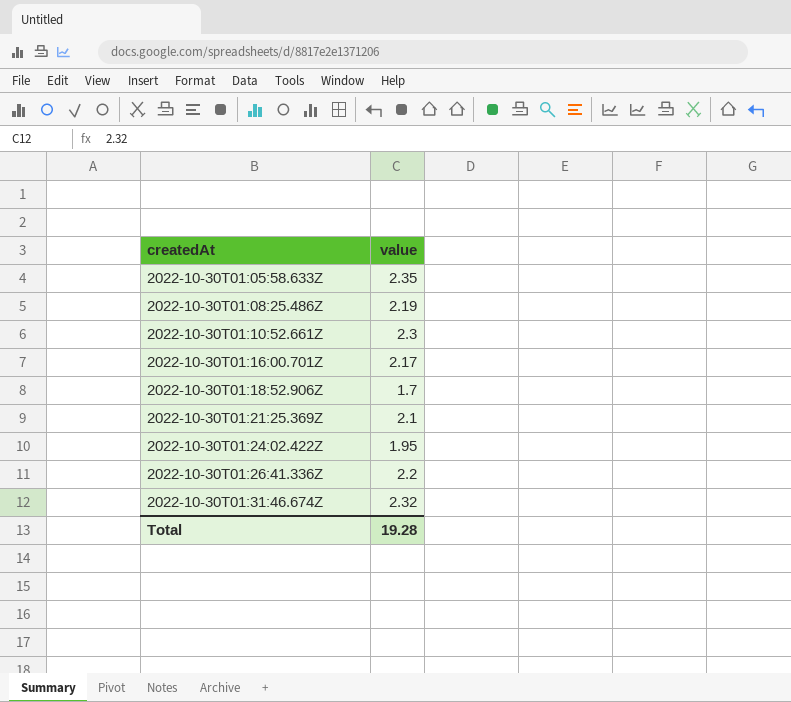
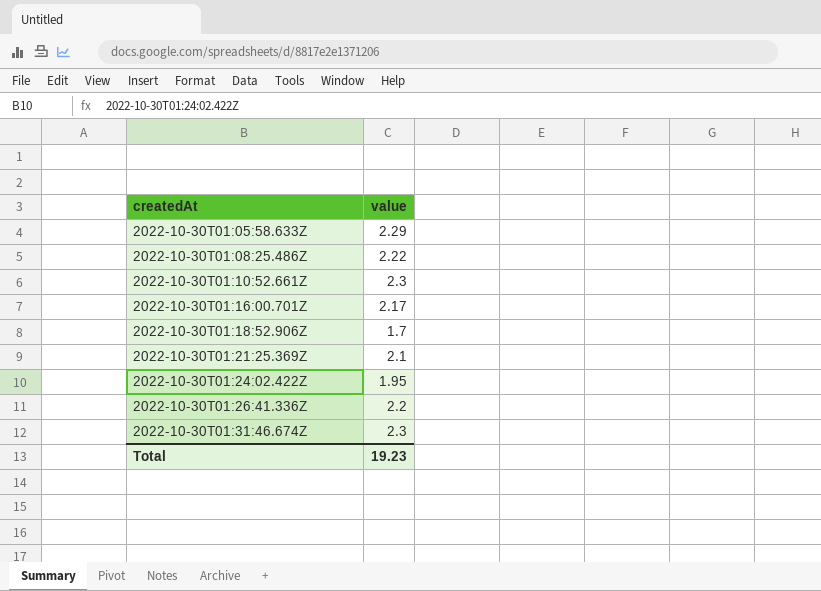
2022-10-30T01:05:58.633Z | value: 2.35 -> 2.29
2022-10-30T01:08:25.486Z | value: 2.19 -> 2.22
2022-10-30T01:31:46.674Z | value: 2.32 -> 2.3
Total | value: 19.28 -> 19.23

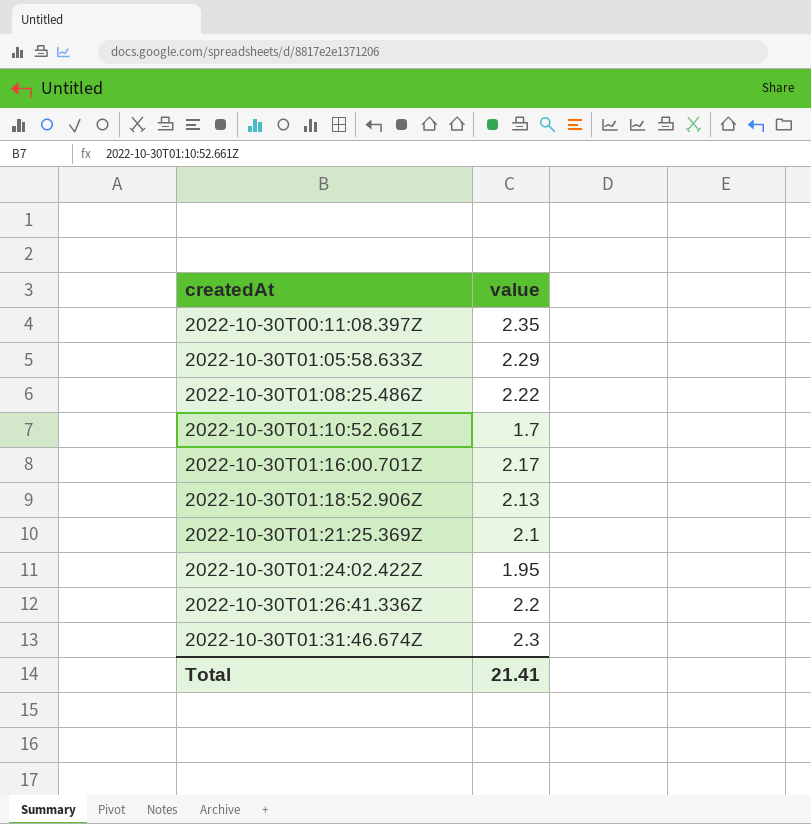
row 2022-10-30T00:11:08.397Z: none -> 2.35
2022-10-30T01:10:52.661Z | value: 2.3 -> 1.7
2022-10-30T01:18:52.906Z | value: 1.7 -> 2.13
Total | value: 19.23 -> 21.41

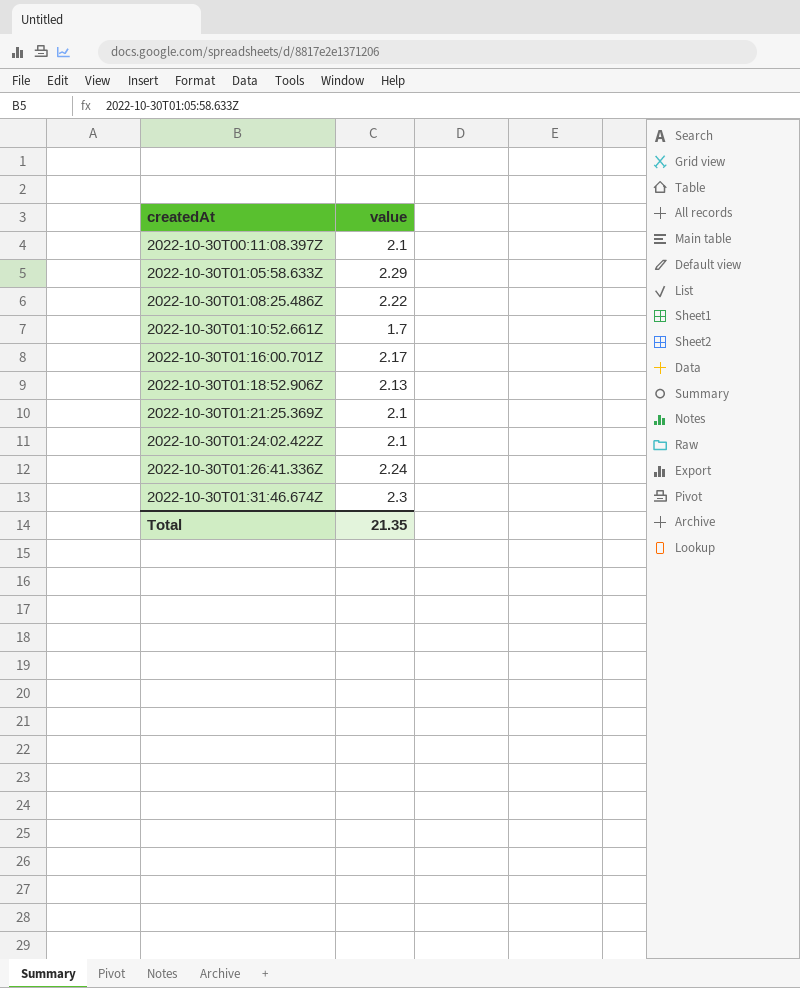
2022-10-30T00:11:08.397Z | value: 2.35 -> 2.1
2022-10-30T01:24:02.422Z | value: 1.95 -> 2.1
2022-10-30T01:26:41.336Z | value: 2.2 -> 2.24
Total | value: 21.41 -> 21.35

